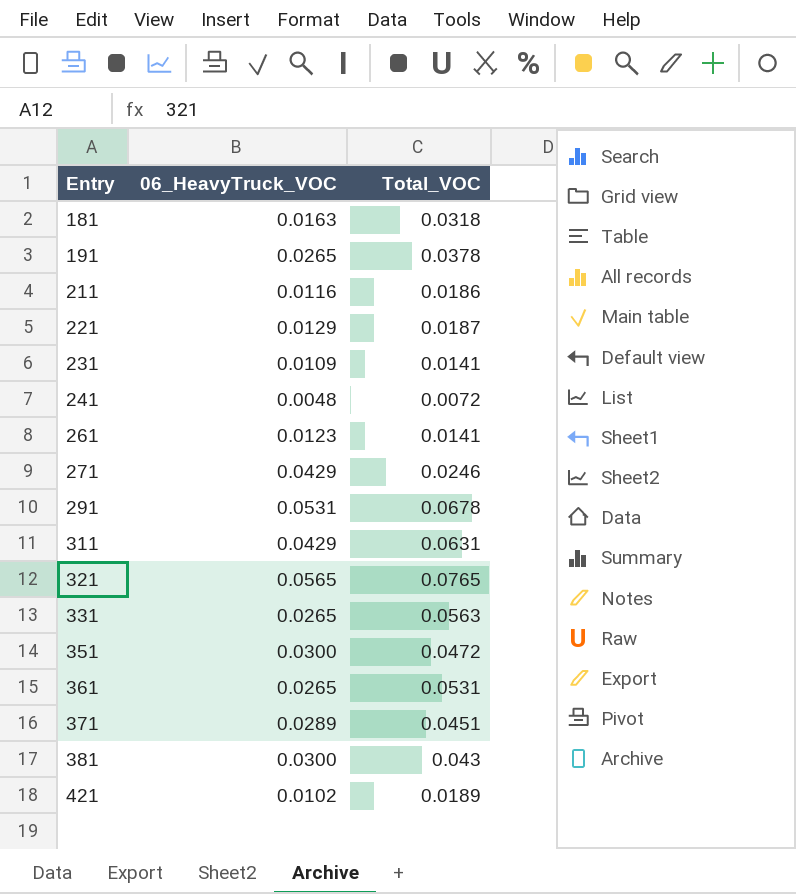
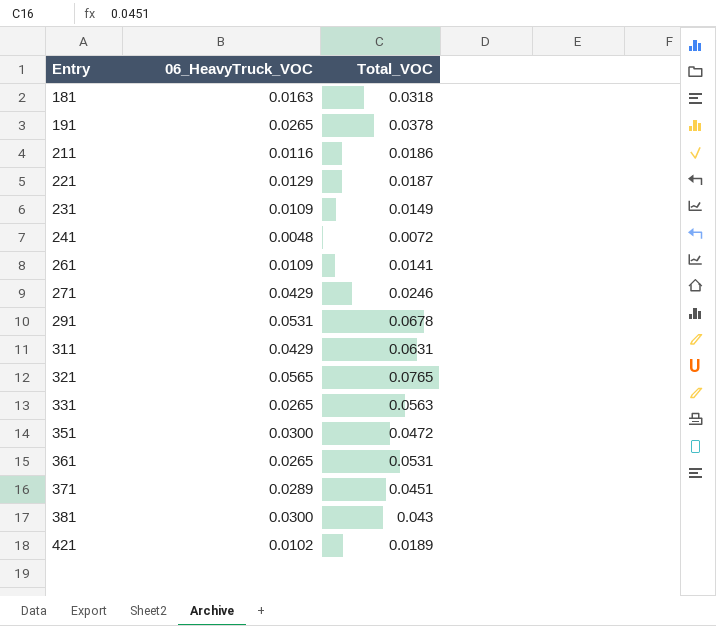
231 | Total_VOC: 0.0141 -> 0.0149
261 | 06_HeavyTruck_VOC: 0.0123 -> 0.0109

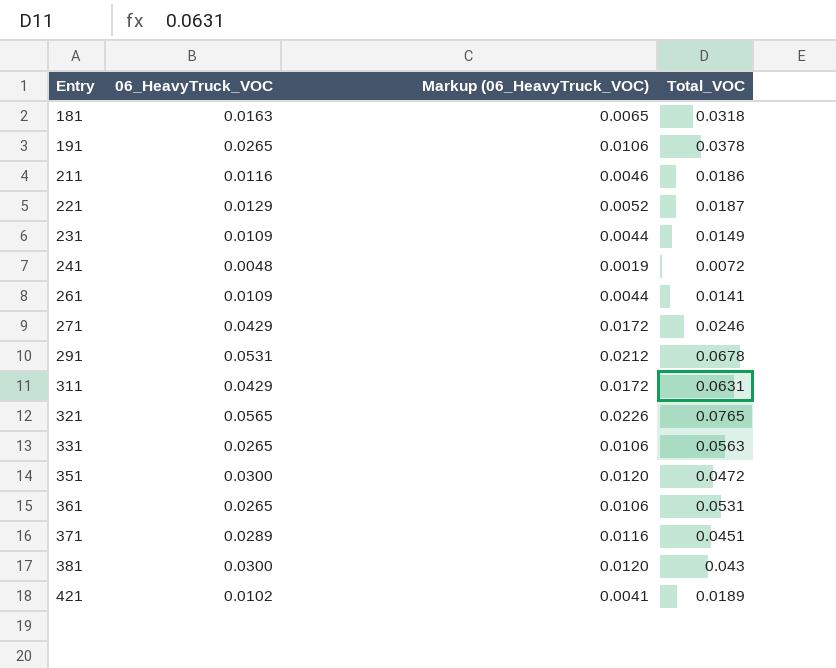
column Markup (06_HeavyTruck_VOC) | formula: none -> [06_HeavyTruck_VOC] * 0.4

